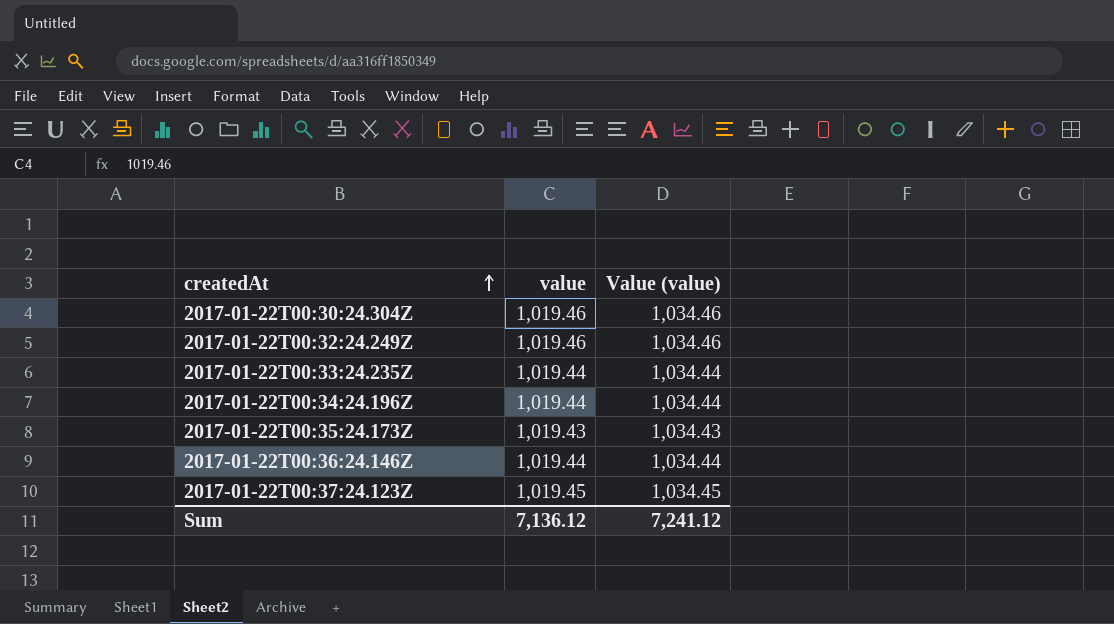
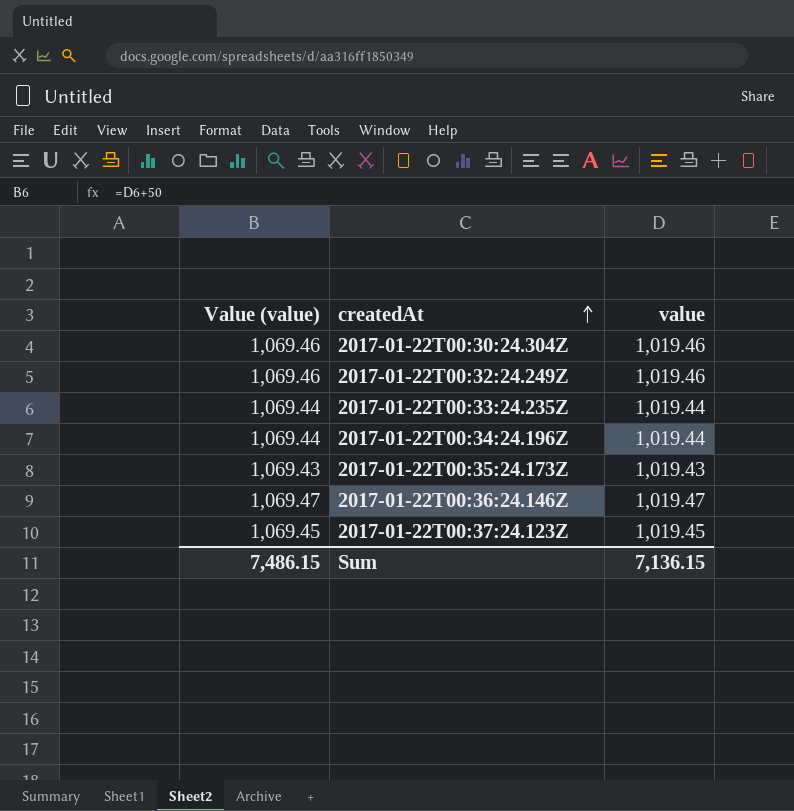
column Value (value) | formula: [value] + 15 -> [value] + 50
column Value (value) | position: 3 -> 1
2017-01-22T00:36:24.146Z | value: 1,019.44 -> 1,019.47
Sum | Value (value): 7,241.12 -> 7,486.15
Sum | value: 7,136.12 -> 7,136.15

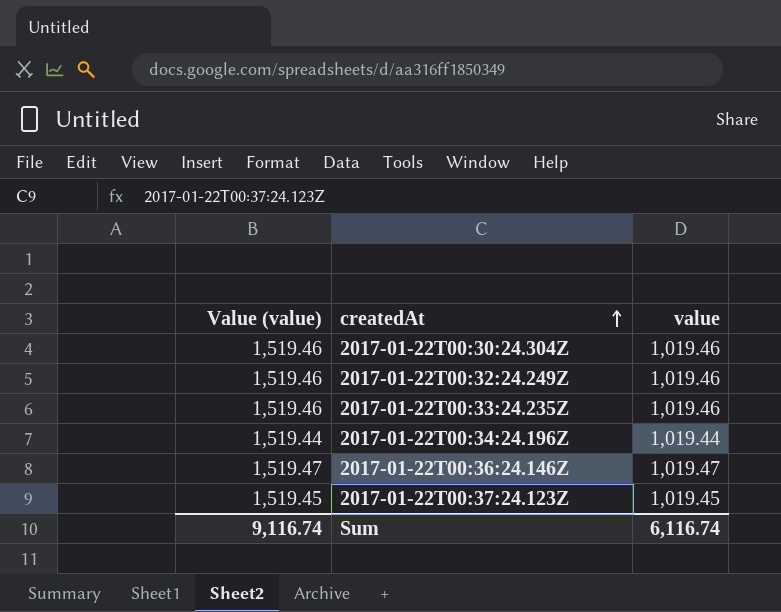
column Value (value) | formula: [value] + 50 -> [value] + 500
row 2017-01-22T00:35:24.173Z: 1,069.43 | 1,019.43 -> none
2017-01-22T00:33:24.235Z | value: 1,019.44 -> 1,019.46
Sum | Value (value): 7,486.15 -> 9,116.74
Sum | value: 7,136.15 -> 6,116.74

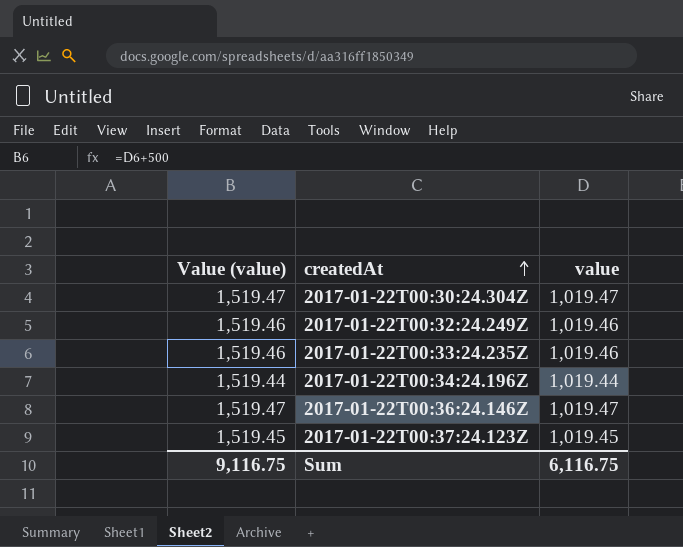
2017-01-22T00:30:24.304Z | Value (value): 1,519.46 -> 1,519.47
2017-01-22T00:30:24.304Z | value: 1,019.46 -> 1,019.47
Sum | Value (value): 9,116.74 -> 9,116.75
Sum | value: 6,116.74 -> 6,116.75

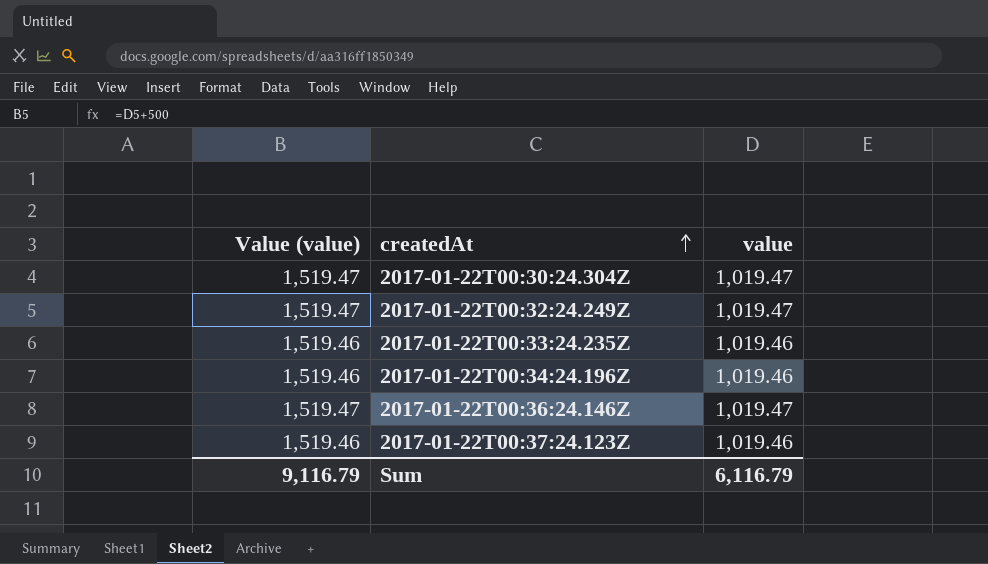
2017-01-22T00:32:24.249Z | Value (value): 1,519.46 -> 1,519.47
2017-01-22T00:32:24.249Z | value: 1,019.46 -> 1,019.47
2017-01-22T00:34:24.196Z | Value (value): 1,519.44 -> 1,519.46
2017-01-22T00:34:24.196Z | value: 1,019.44 -> 1,019.46
2017-01-22T00:37:24.123Z | Value (value): 1,519.45 -> 1,519.46
2017-01-22T00:37:24.123Z | value: 1,019.45 -> 1,019.46
Sum | Value (value): 9,116.75 -> 9,116.79
Sum | value: 6,116.75 -> 6,116.79

